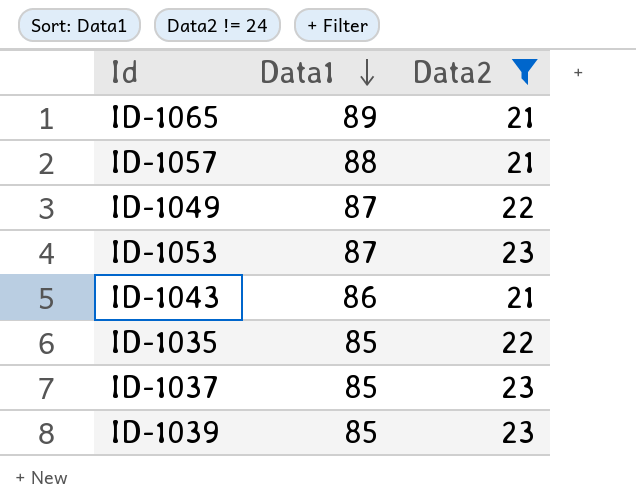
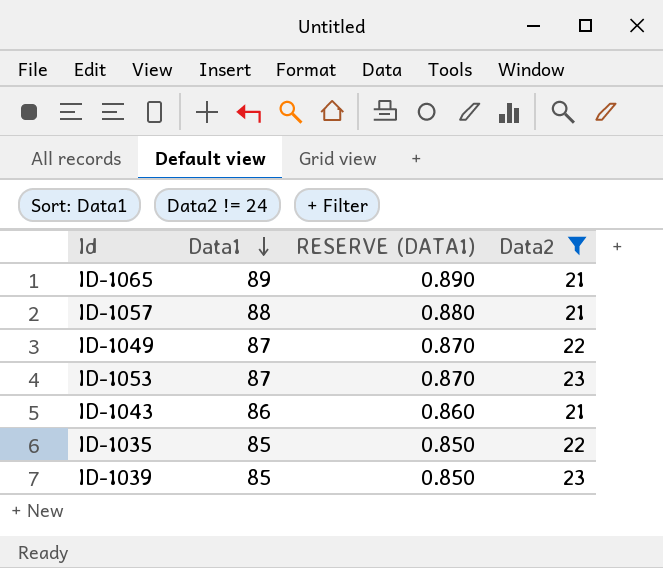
column RESERVE (DATA1) | formula: none -> [Data1] * 0.01
row ID-1037: 85 | 23 -> none

